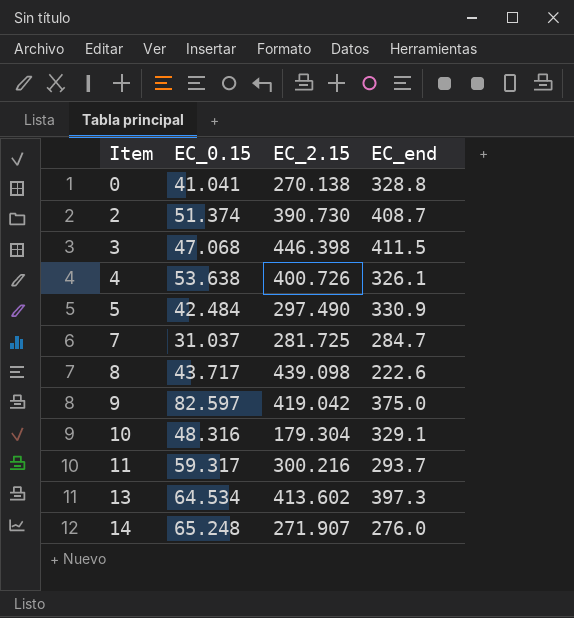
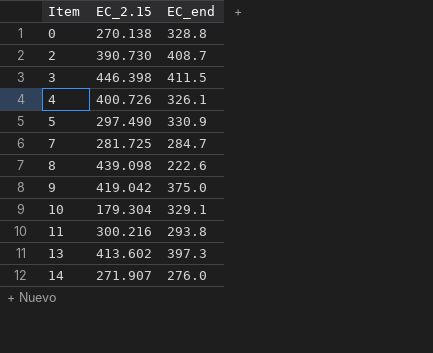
column EC_0.15 | position: 2 -> none
11 | EC_end: 293.7 -> 293.8

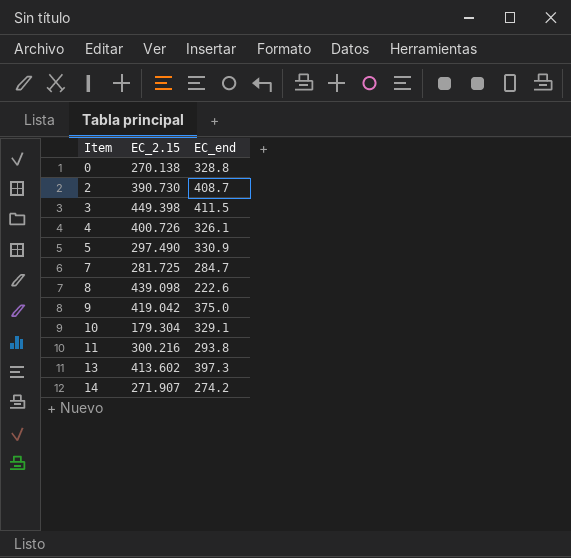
3 | EC_2.15: 446.398 -> 449.398
14 | EC_end: 276.0 -> 274.2

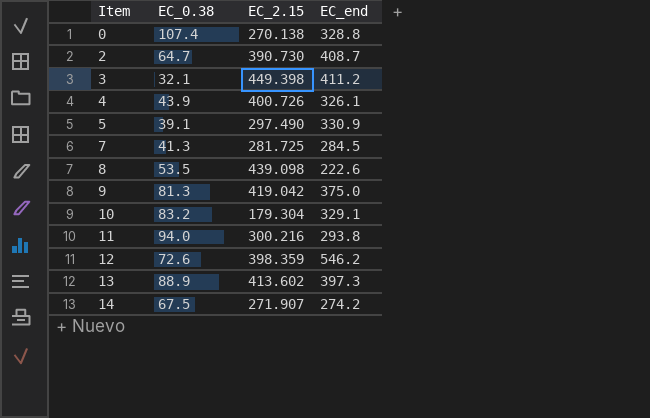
column EC_0.38 | position: none -> 2
3 | EC_end: 411.5 -> 411.2
7 | EC_end: 284.7 -> 284.5
row 12: none -> 72.6 | 398.359 | 546.2

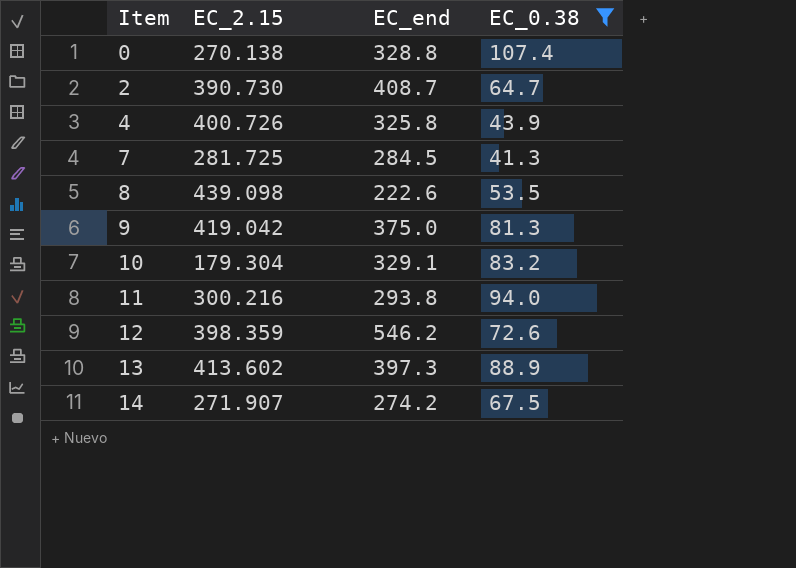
filter: none -> EC_0.38 >= 41.3
column EC_0.38 | position: 2 -> 4
4 | EC_end: 326.1 -> 325.8

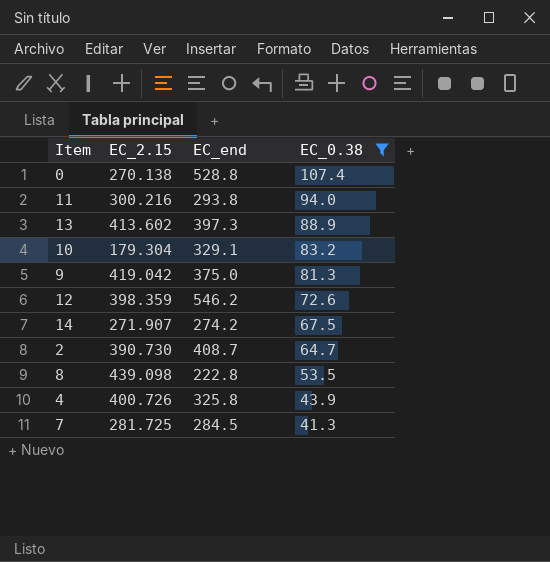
row order: Item ascending -> EC_0.38 descending
0 | EC_end: 328.8 -> 528.8
8 | EC_end: 222.6 -> 222.8

